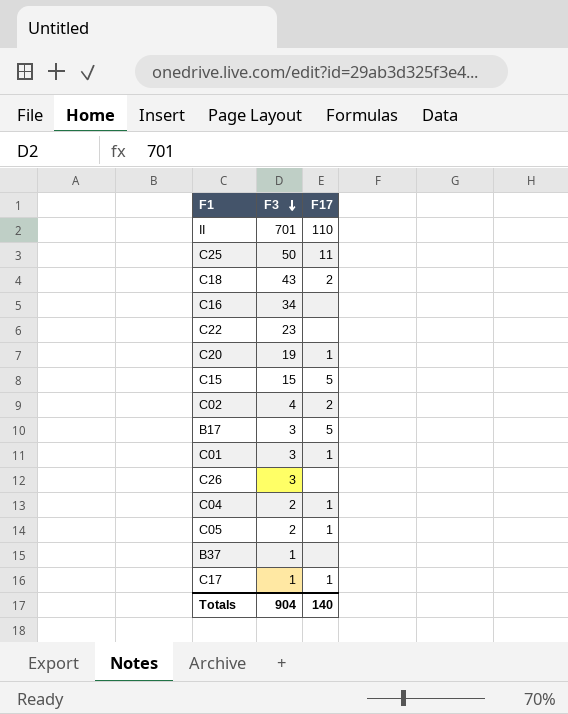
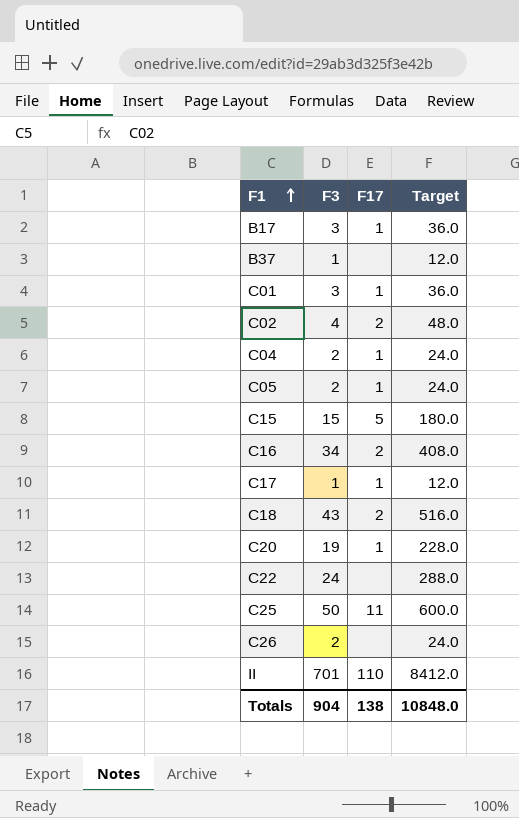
row order: F3 descending -> F1 ascending
column Target | formula: none -> [F3] * 12
B17 | F17: 5 -> 1
C16 | F17: none -> 2
C22 | F3: 23 -> 24
C26 | F3: 3 -> 2
Totals | F17: 140 -> 138

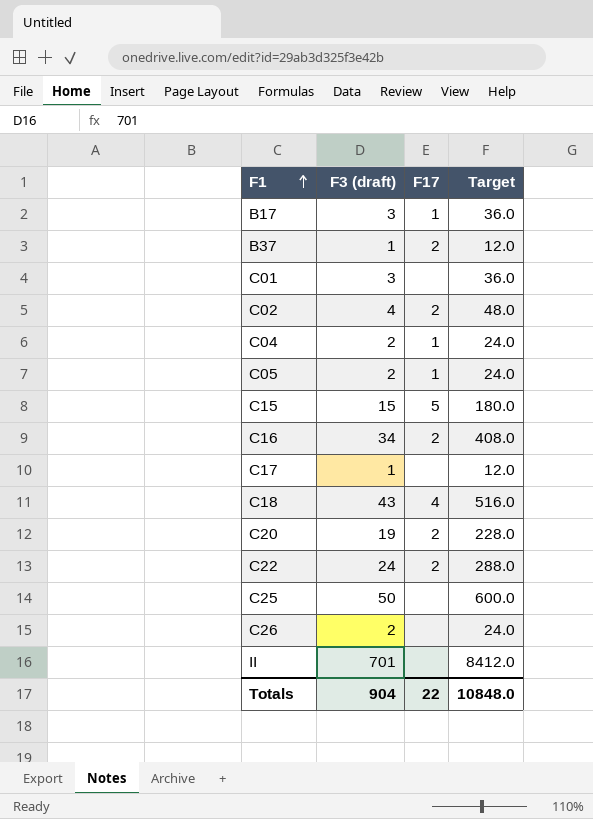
column name: F3 -> F3 (draft)
B37 | F17: none -> 2
C01 | F17: 1 -> none
C17 | F17: 1 -> none
C18 | F17: 2 -> 4
C20 | F17: 1 -> 2
C22 | F17: none -> 2
C25 | F17: 11 -> none
II | F17: 110 -> none
Totals | F17: 138 -> 22

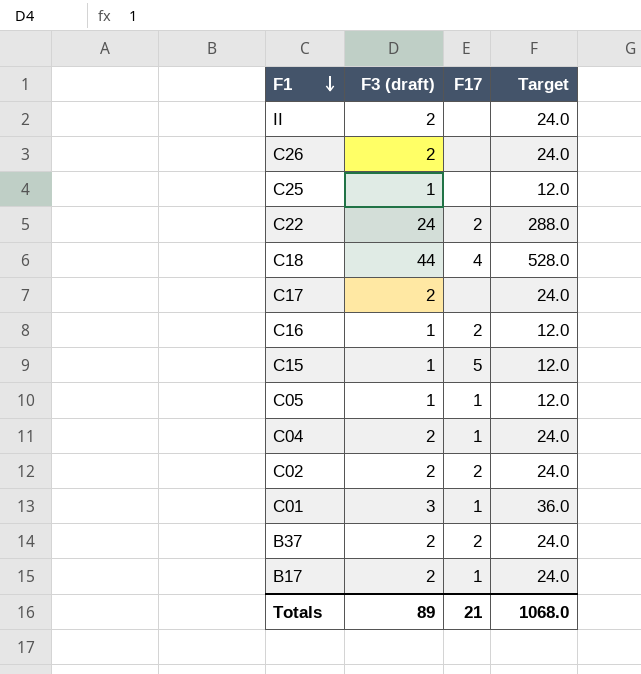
row order: F1 ascending -> F1 descending
row C20: 19 | 2 | 228.0 -> none
II | F3 (draft): 701 -> 2
II | Target: 8412.0 -> 24.0
C25 | F3 (draft): 50 -> 1
C25 | Target: 600.0 -> 12.0
C18 | F3 (draft): 43 -> 44
C18 | Target: 516.0 -> 528.0
C17 | F3 (draft): 1 -> 2
C17 | Target: 12.0 -> 24.0
C16 | F3 (draft): 34 -> 1
C16 | Target: 408.0 -> 12.0
C15 | F3 (draft): 15 -> 1
C15 | Target: 180.0 -> 12.0
C05 | F3 (draft): 2 -> 1
C05 | Target: 24.0 -> 12.0
C02 | F3 (draft): 4 -> 2
C02 | Target: 48.0 -> 24.0
C01 | F17: none -> 1
B37 | F3 (draft): 1 -> 2
B37 | Target: 12.0 -> 24.0
B17 | F3 (draft): 3 -> 2
B17 | Target: 36.0 -> 24.0
Totals | F3 (draft): 904 -> 89
Totals | F17: 22 -> 21
Totals | Target: 10848.0 -> 1068.0

